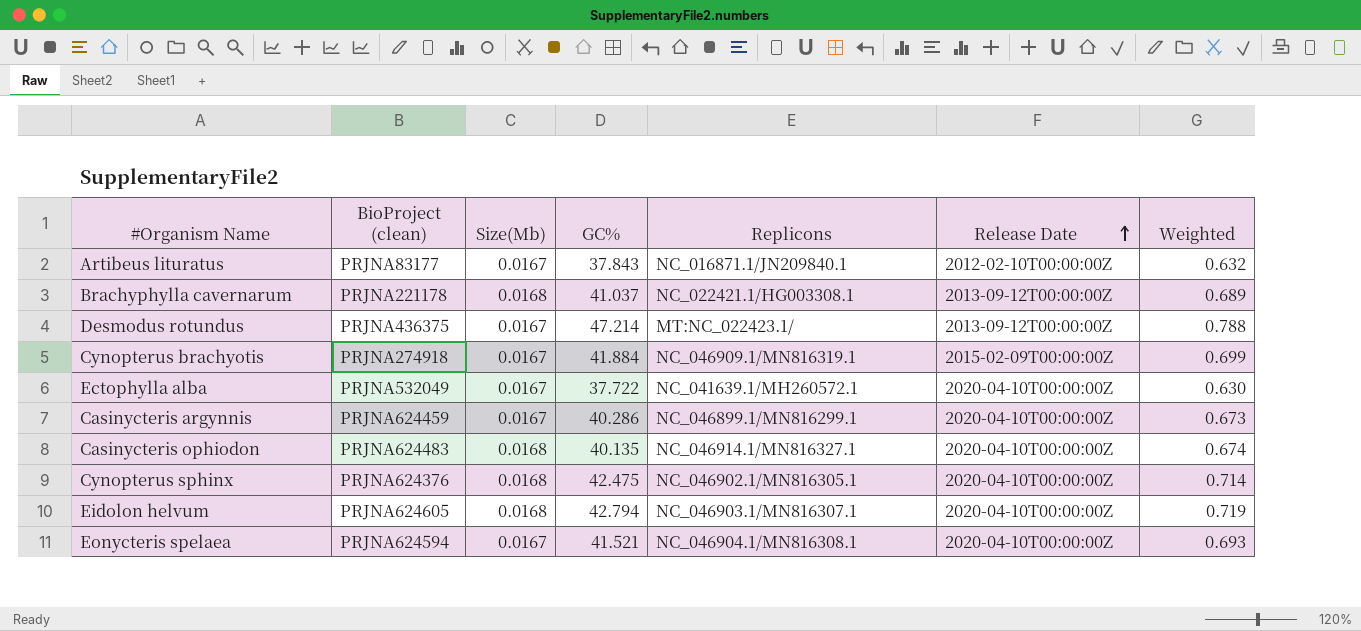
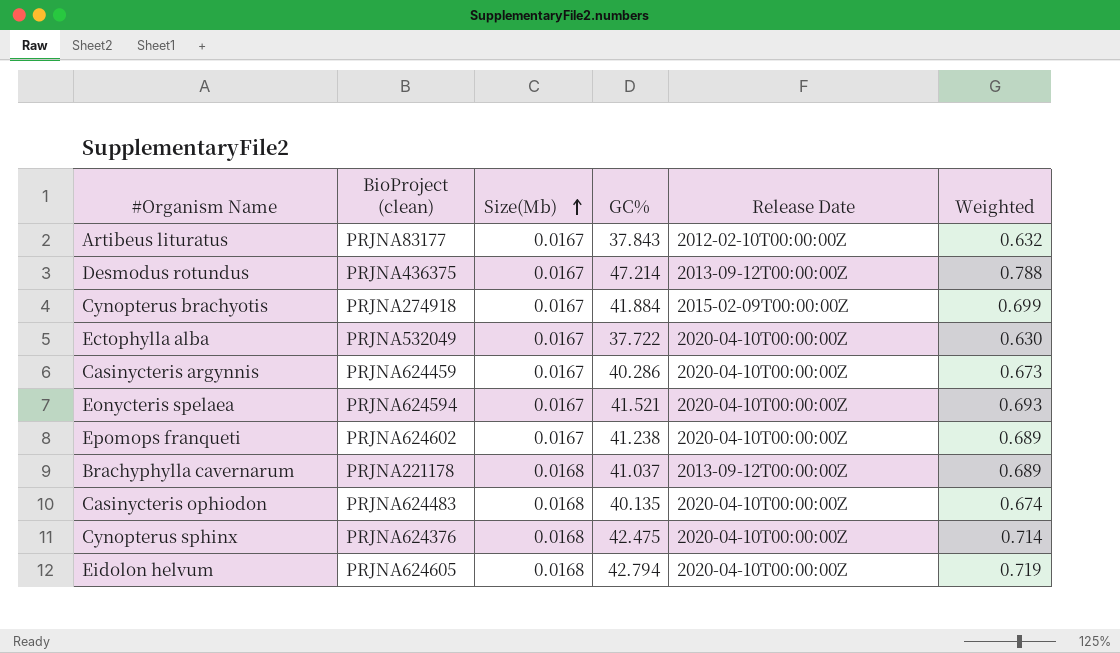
row order: Release Date ascending -> Size(Mb) ascending
column Replicons | position: 5 -> none
row Epomops franqueti: none -> PRJNA624602 | 0.0167 | 41.238 | 2020-04-10T00:00:00Z | 0.689

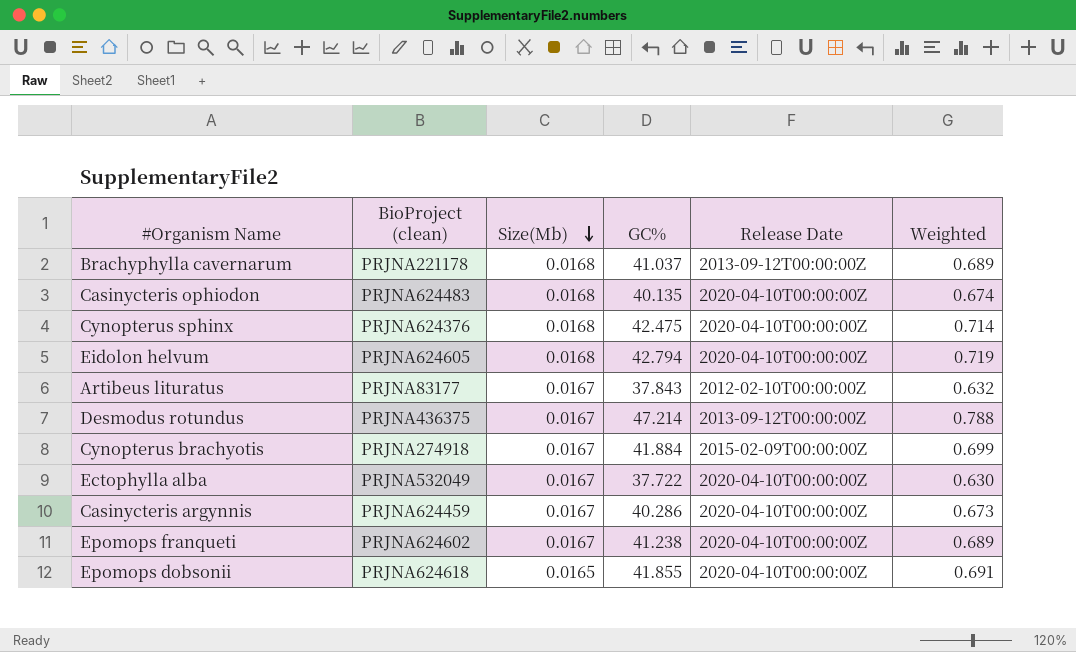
row order: Size(Mb) ascending -> Size(Mb) descending
row Eonycteris spelaea: PRJNA624594 | 0.0167 | 41.521 | 2020-04-10T00:00:00Z | 0.693 -> none
row Epomops dobsonii: none -> PRJNA624618 | 0.0165 | 41.855 | 2020-04-10T00:00:00Z | 0.691

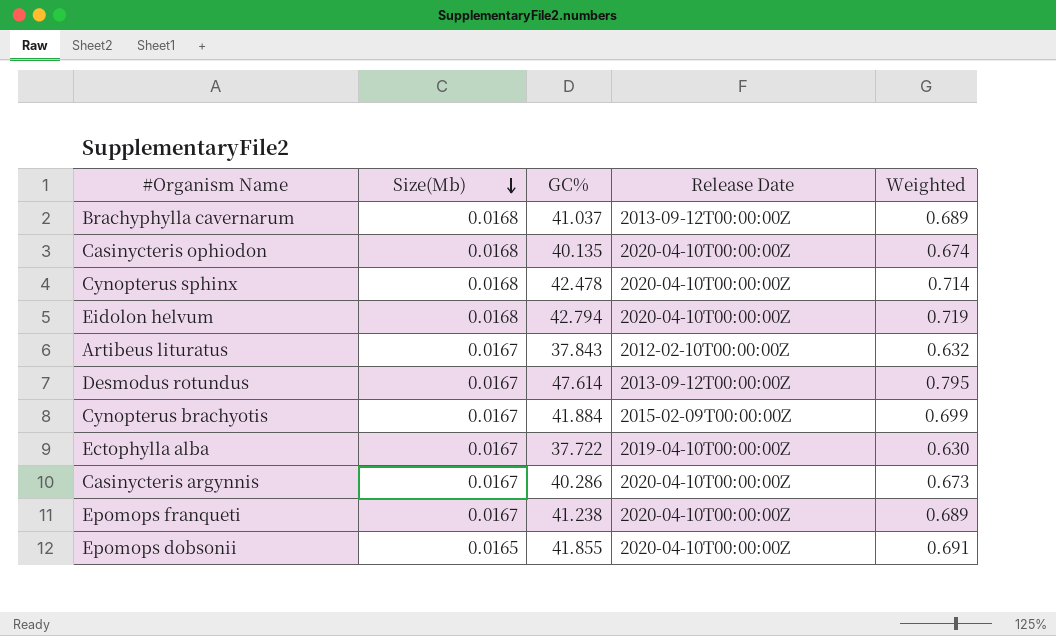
column BioProject (clean) | position: 2 -> none
Cynopterus sphinx | GC%: 42.475 -> 42.478
Desmodus rotundus | GC%: 47.214 -> 47.614
Desmodus rotundus | Weighted: 0.788 -> 0.795
Ectophylla alba | Release Date: 2020-04-10T00:00:00Z -> 2019-04-10T00:00:00Z

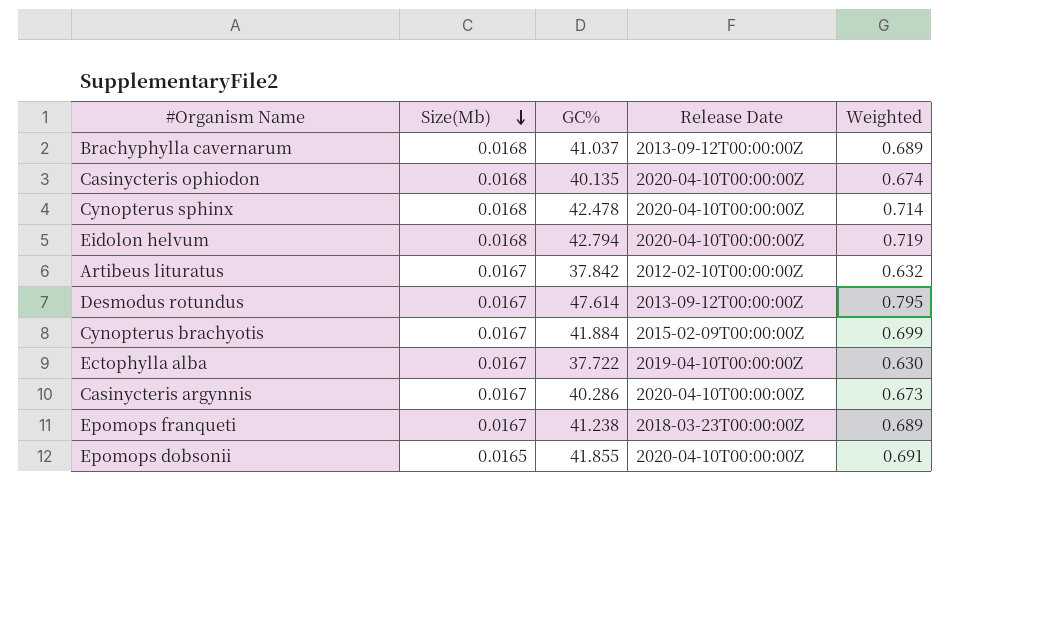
Artibeus lituratus | GC%: 37.843 -> 37.842
Epomops franqueti | Release Date: 2020-04-10T00:00:00Z -> 2018-03-23T00:00:00Z

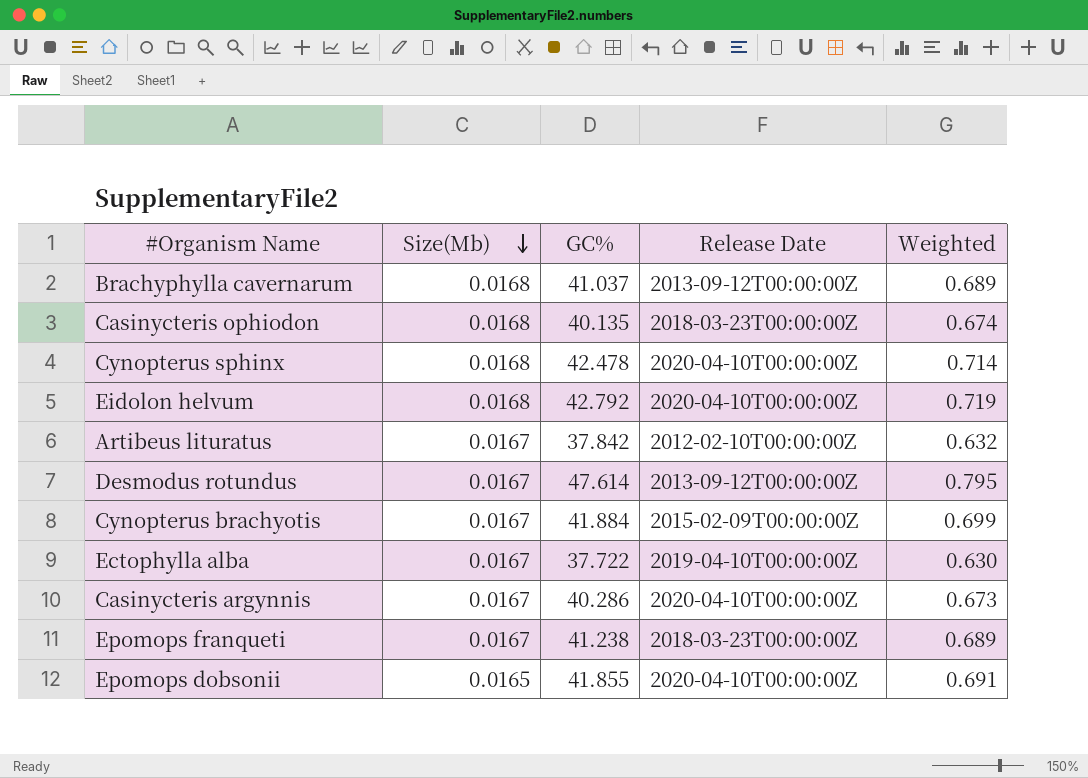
Casinycteris ophiodon | Release Date: 2020-04-10T00:00:00Z -> 2018-03-23T00:00:00Z
Eidolon helvum | GC%: 42.794 -> 42.792

